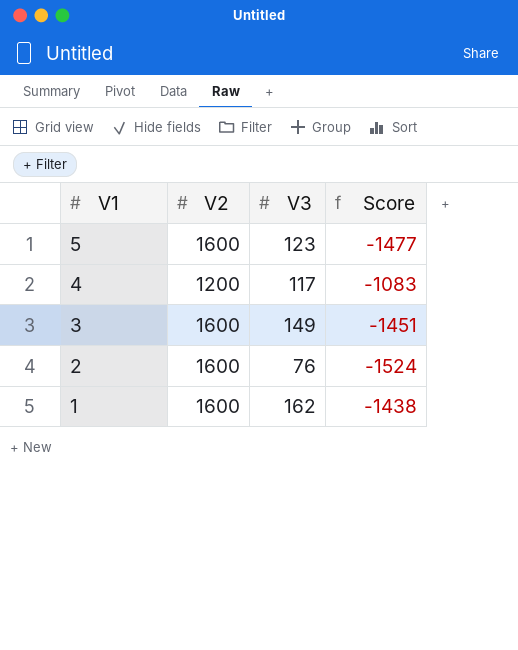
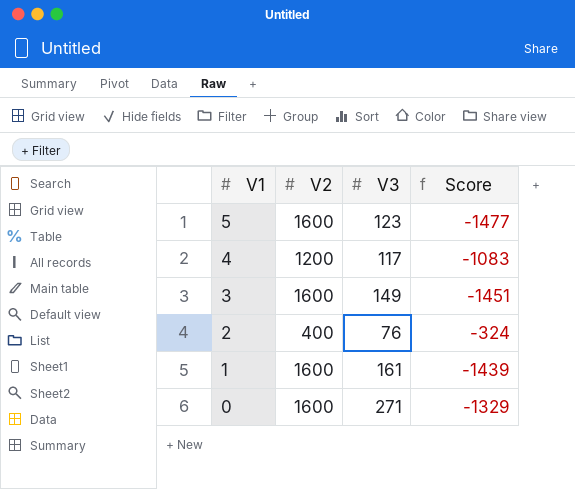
2 | V2: 1600 -> 400
2 | Score: -1524 -> -324
1 | V3: 162 -> 161
1 | Score: -1438 -> -1439
row 0: none -> 1600 | 271 | -1329

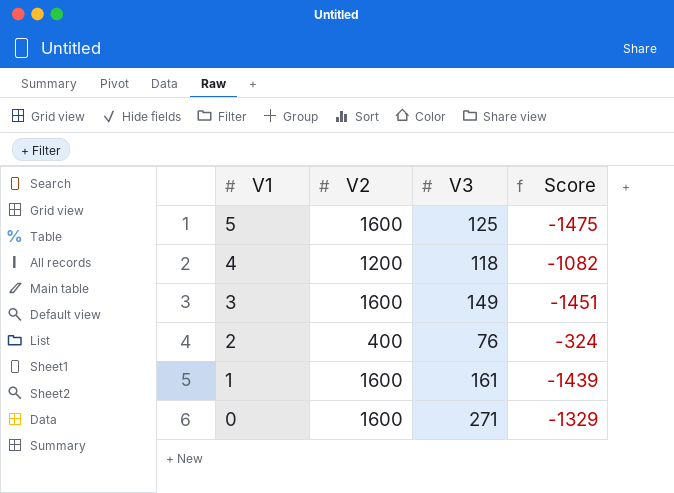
5 | V3: 123 -> 125
5 | Score: -1477 -> -1475
4 | V3: 117 -> 118
4 | Score: -1083 -> -1082

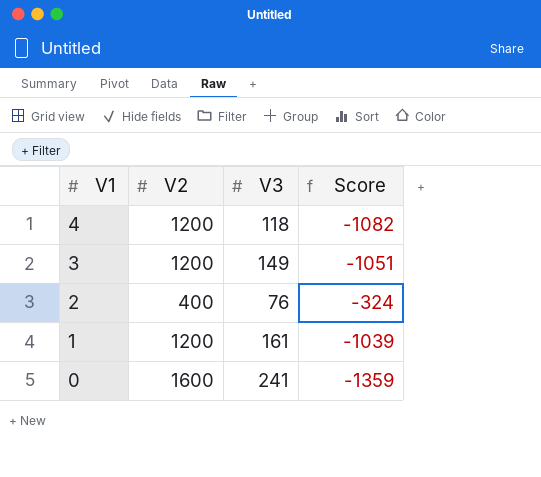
row 5: 1600 | 125 | -1475 -> none
3 | V2: 1600 -> 1200
3 | Score: -1451 -> -1051
1 | V2: 1600 -> 1200
1 | Score: -1439 -> -1039
0 | V3: 271 -> 241
0 | Score: -1329 -> -1359

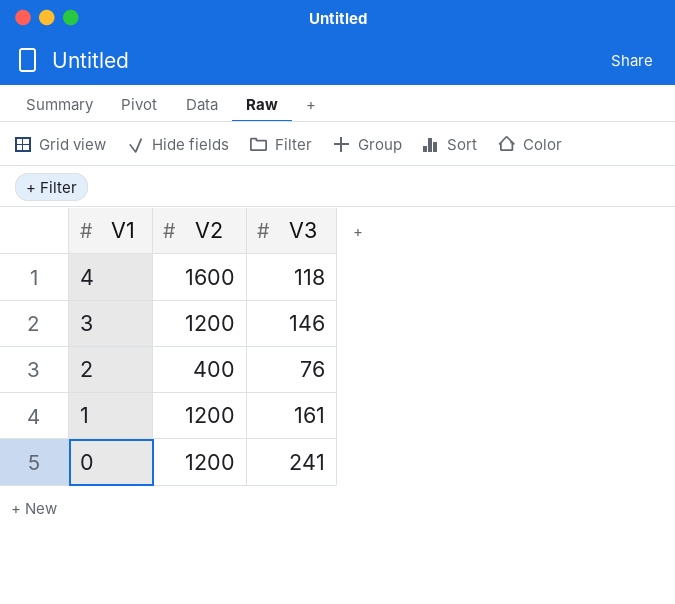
column Score | formula: [V3] - [V2] -> none
4 | V2: 1200 -> 1600
3 | V3: 149 -> 146
0 | V2: 1600 -> 1200

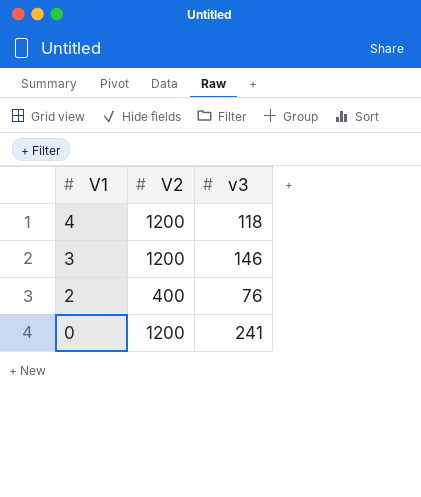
column name: V3 -> v3
row 1: 1200 | 161 -> none
4 | V2: 1600 -> 1200

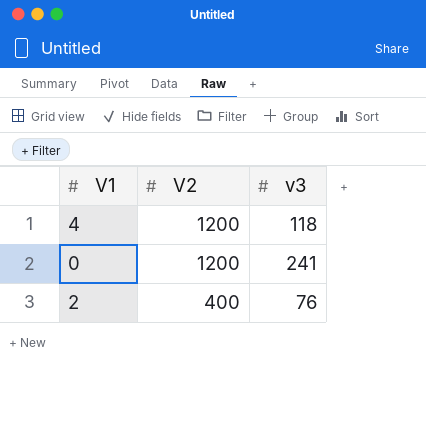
row order: V1 descending -> V2 descending
row 3: 1200 | 146 -> none

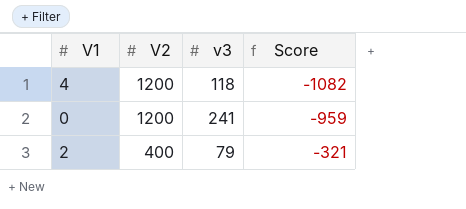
column Score | formula: none -> [v3] - [V2]
2 | v3: 76 -> 79

